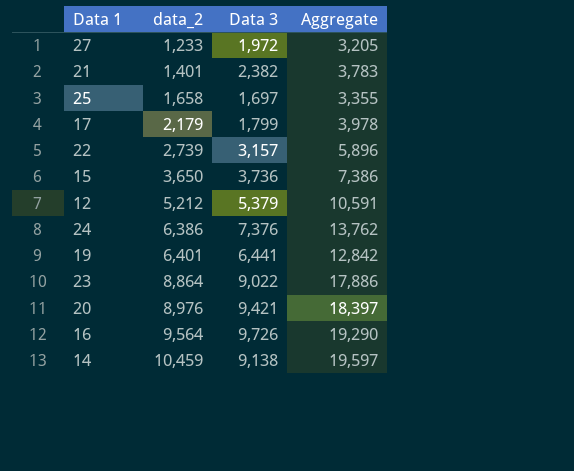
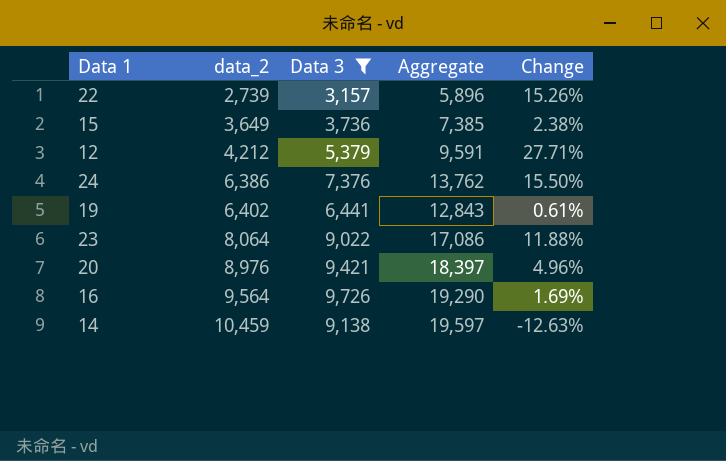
filter: none -> Data 3 >= 3,157
column Change | formula: none -> ([Data 3] - [data_2]) / [data_2]
15 | data_2: 3,650 -> 3,649
15 | Aggregate: 7,386 -> 7,385
12 | data_2: 5,212 -> 4,212
12 | Aggregate: 10,591 -> 9,591
19 | data_2: 6,401 -> 6,402
19 | Aggregate: 12,842 -> 12,843
23 | data_2: 8,864 -> 8,064
23 | Aggregate: 17,886 -> 17,086

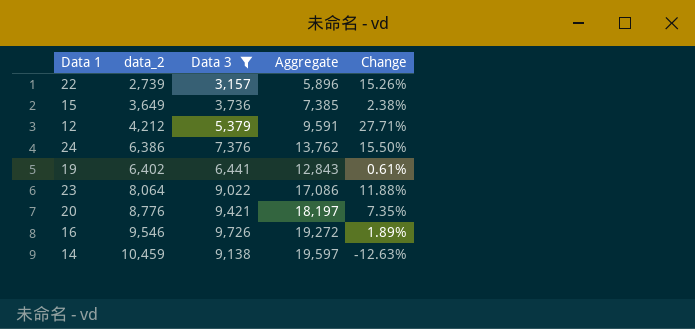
20 | data_2: 8,976 -> 8,776
20 | Aggregate: 18,397 -> 18,197
20 | Change: 4.96% -> 7.35%
16 | data_2: 9,564 -> 9,546
16 | Aggregate: 19,290 -> 19,272
16 | Change: 1.69% -> 1.89%

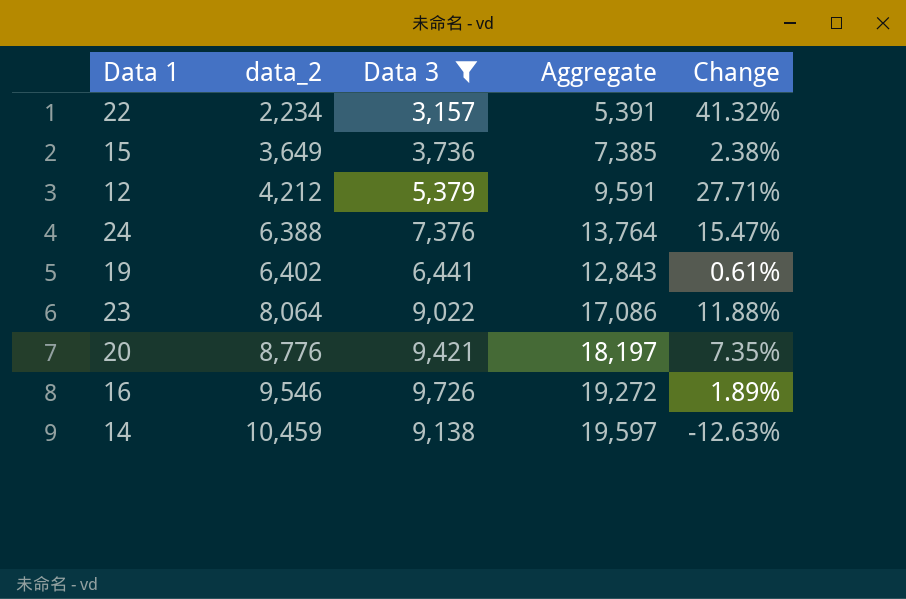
22 | data_2: 2,739 -> 2,234
22 | Aggregate: 5,896 -> 5,391
22 | Change: 15.26% -> 41.32%
24 | data_2: 6,386 -> 6,388
24 | Aggregate: 13,762 -> 13,764
24 | Change: 15.50% -> 15.47%

